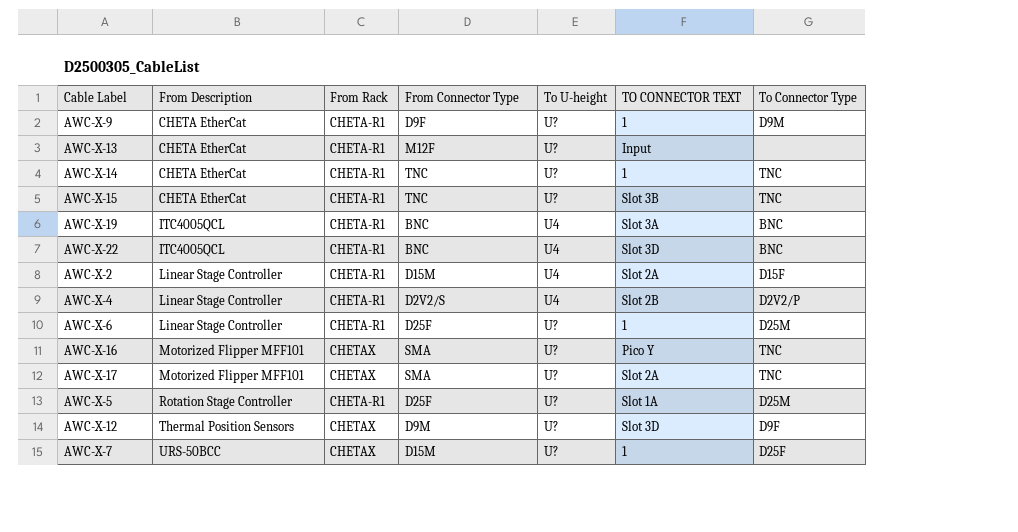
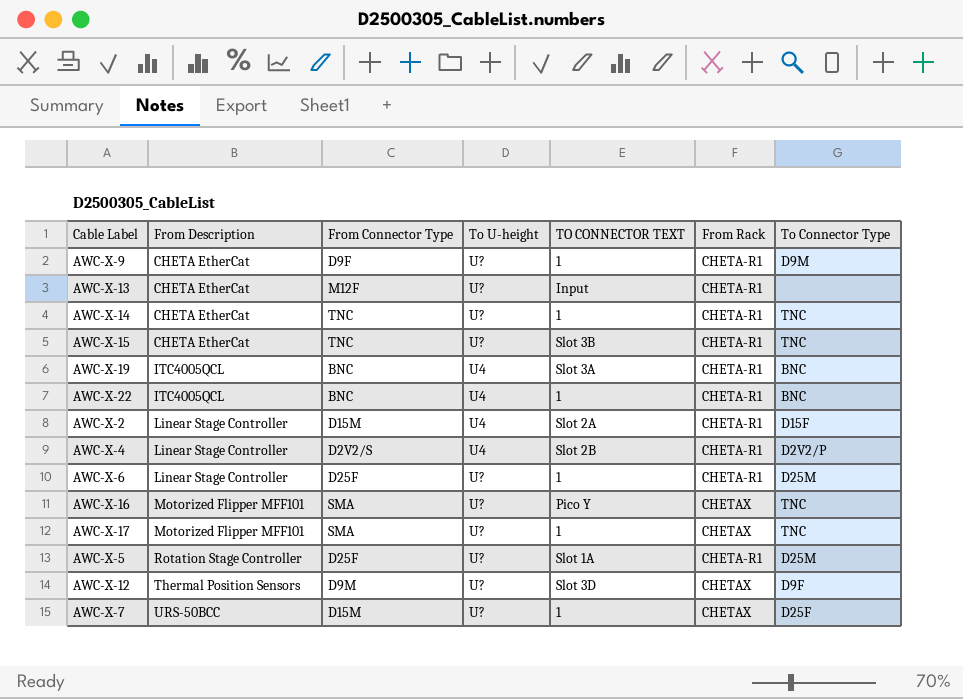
column From Rack | position: 3 -> 6
AWC-X-22 | TO CONNECTOR TEXT: Slot 3D -> 1
AWC-X-17 | TO CONNECTOR TEXT: Slot 2A -> 1

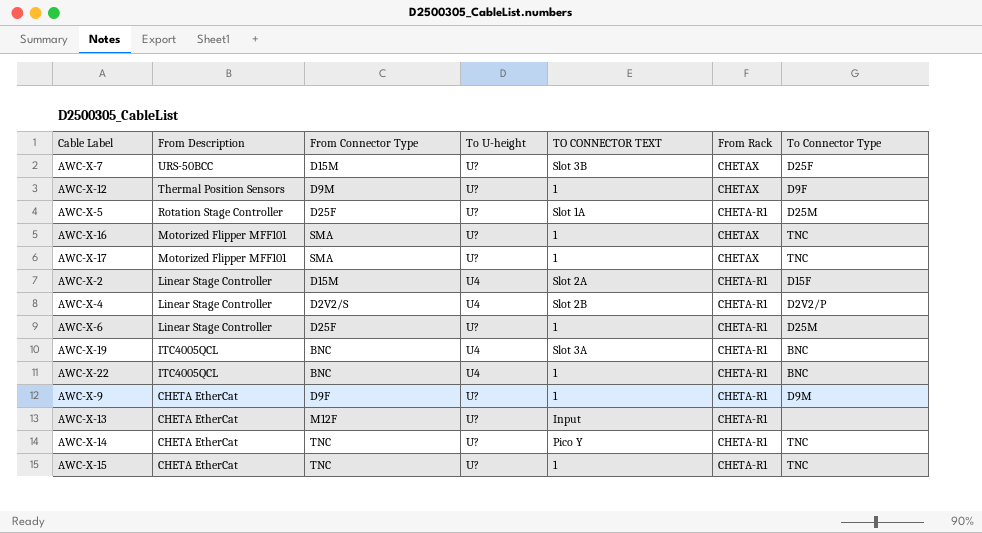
row order: From Description ascending -> From Description descending
AWC-X-7 | TO CONNECTOR TEXT: 1 -> Slot 3B
AWC-X-12 | TO CONNECTOR TEXT: Slot 3D -> 1
AWC-X-16 | TO CONNECTOR TEXT: Pico Y -> 1
AWC-X-14 | TO CONNECTOR TEXT: 1 -> Pico Y
AWC-X-15 | TO CONNECTOR TEXT: Slot 3B -> 1

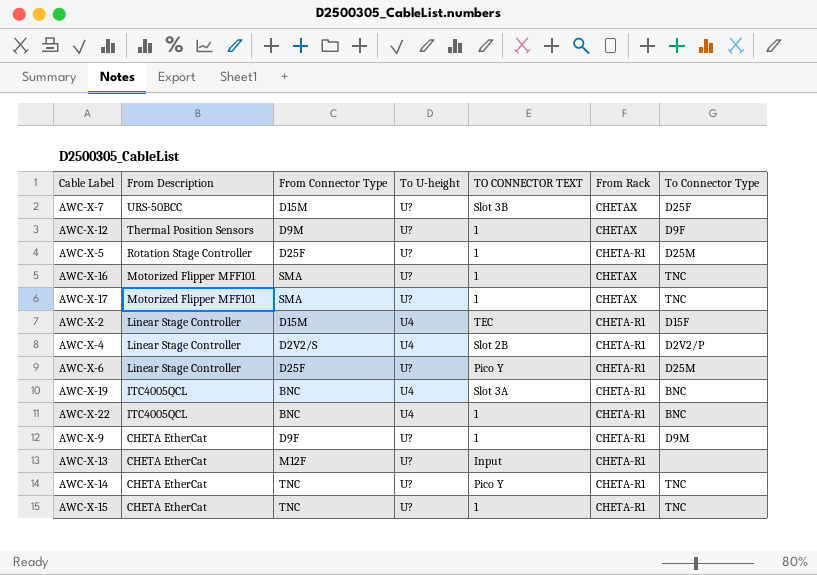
AWC-X-5 | TO CONNECTOR TEXT: Slot 1A -> 1
AWC-X-2 | TO CONNECTOR TEXT: Slot 2A -> TEC
AWC-X-6 | TO CONNECTOR TEXT: 1 -> Pico Y

